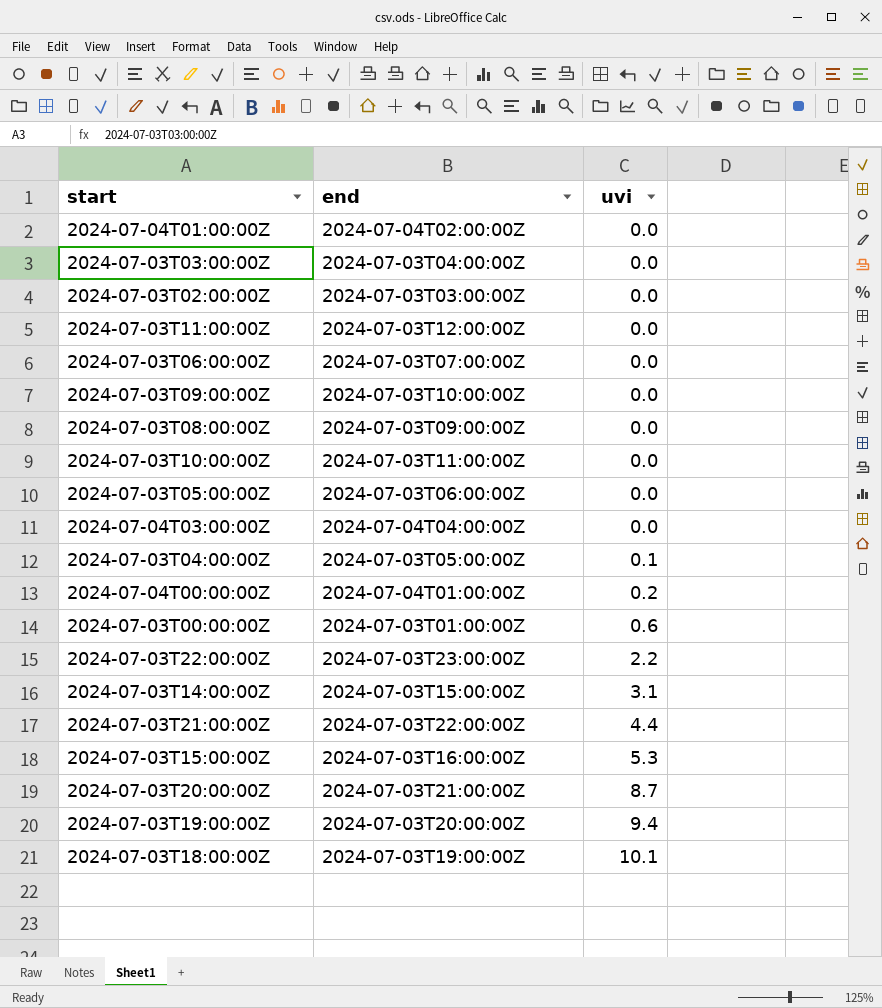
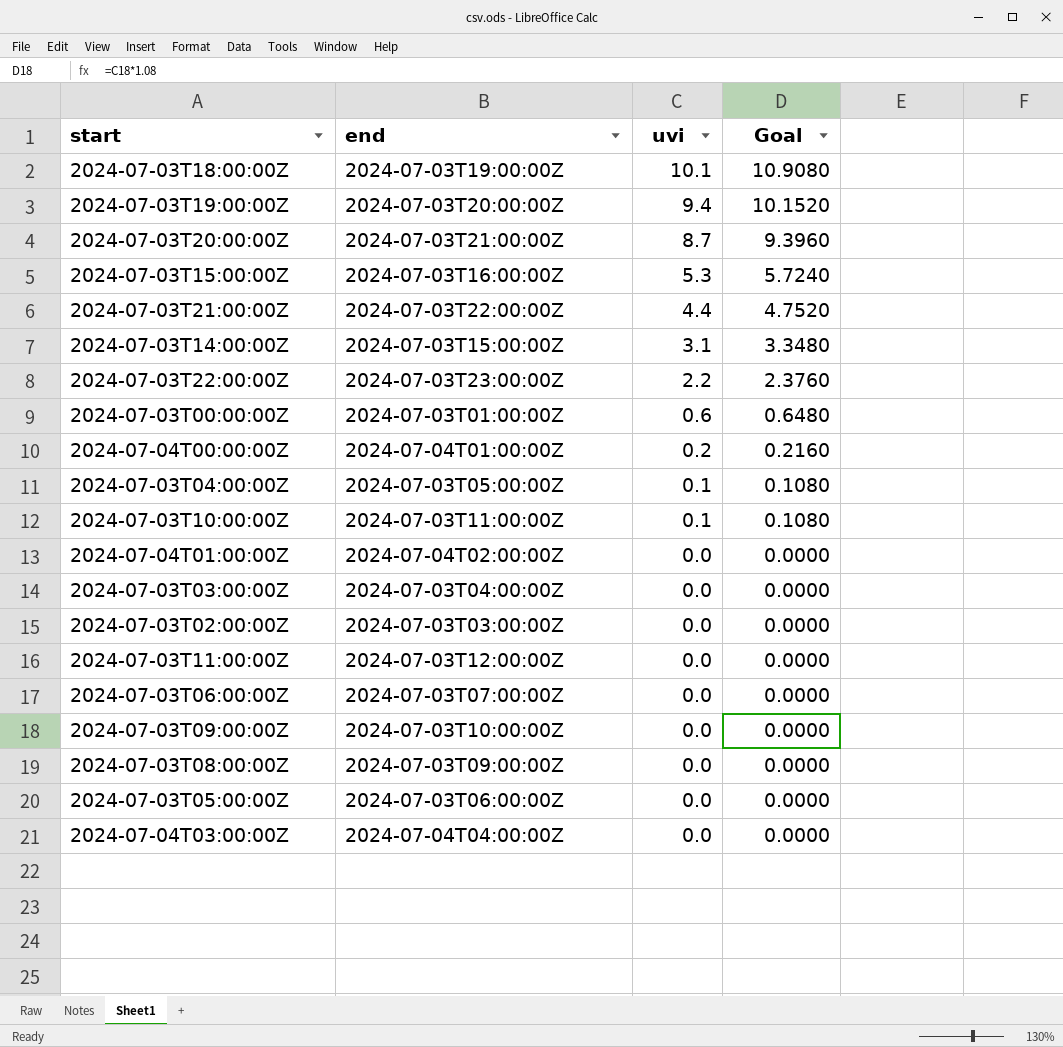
row order: uvi ascending -> uvi descending
column Goal | formula: none -> [uvi] * 1.08
2024-07-03T10:00:00Z | uvi: 0.0 -> 0.1

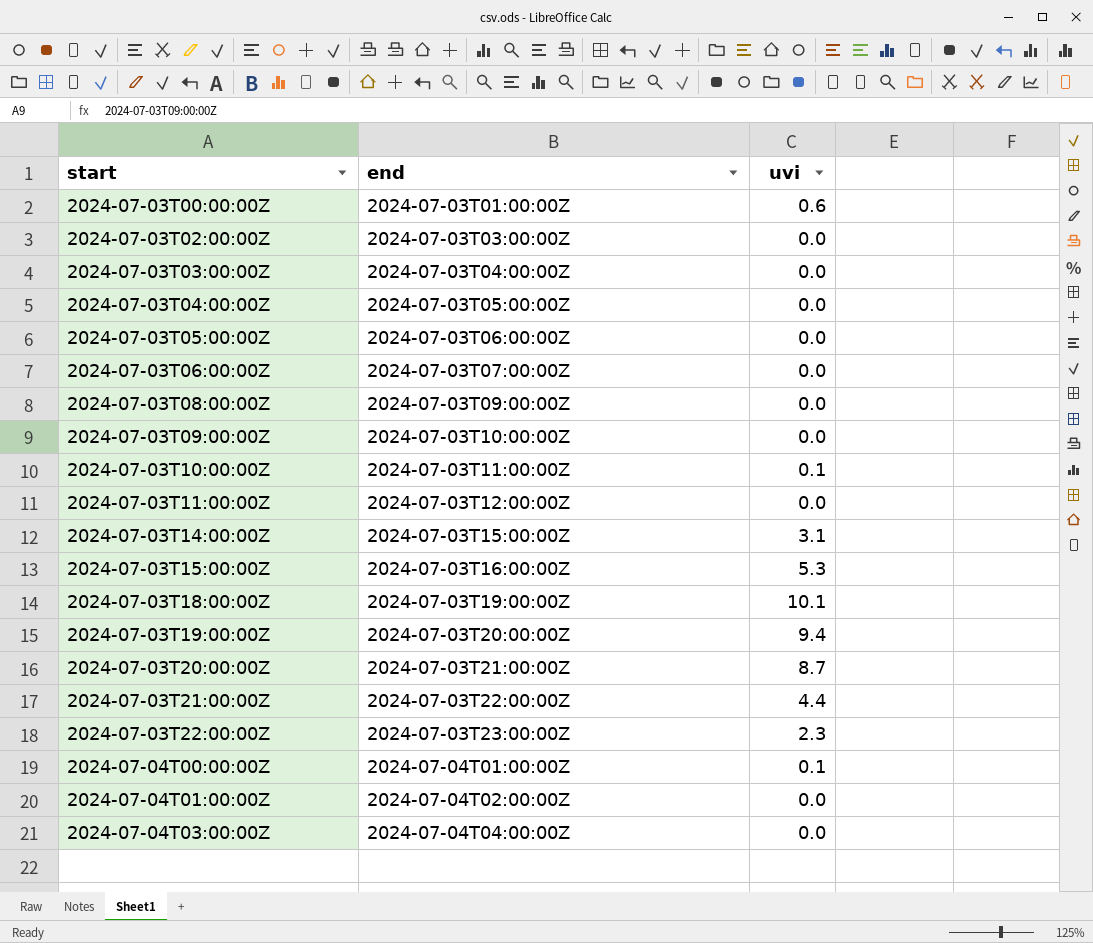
row order: uvi descending -> start ascending
column Goal | formula: [uvi] * 1.08 -> none
2024-07-03T04:00:00Z | uvi: 0.1 -> 0.0
2024-07-03T22:00:00Z | uvi: 2.2 -> 2.3
2024-07-04T00:00:00Z | uvi: 0.2 -> 0.1

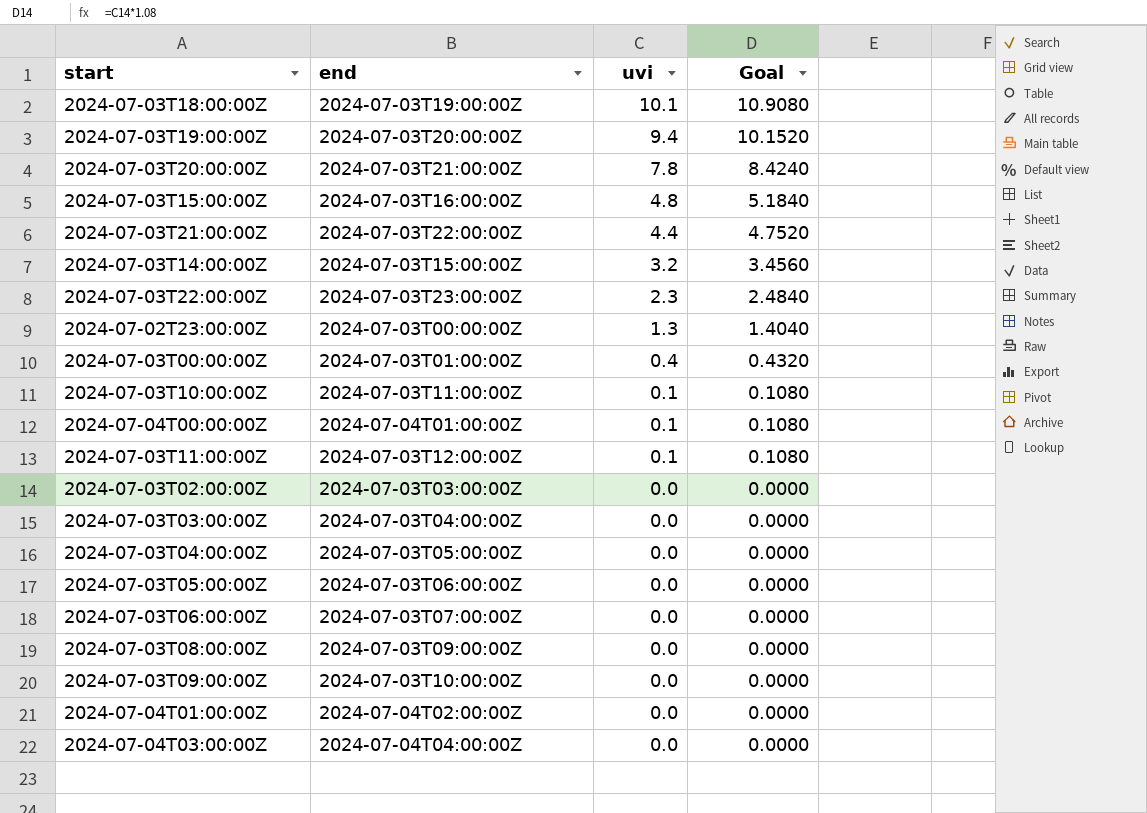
row order: start ascending -> uvi descending
column Goal | formula: none -> [uvi] * 1.08
2024-07-03T20:00:00Z | uvi: 8.7 -> 7.8
2024-07-03T15:00:00Z | uvi: 5.3 -> 4.8
2024-07-03T14:00:00Z | uvi: 3.1 -> 3.2
row 2024-07-02T23:00:00Z: none -> 2024-07-03T00:00:00Z | 1.3 | 1.4040
2024-07-03T00:00:00Z | uvi: 0.6 -> 0.4
2024-07-03T11:00:00Z | uvi: 0.0 -> 0.1

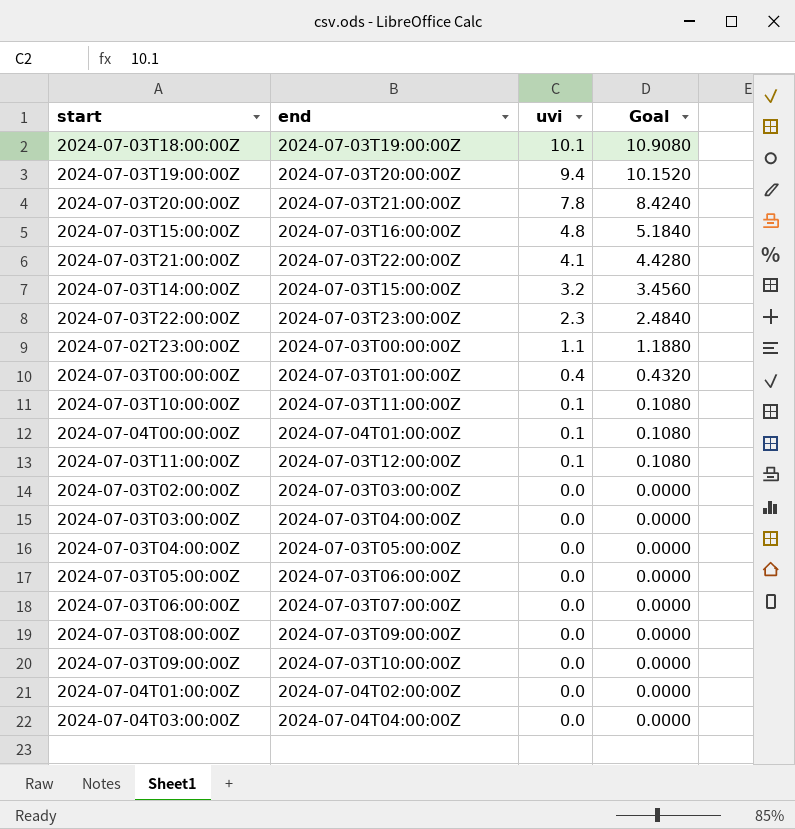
2024-07-03T21:00:00Z | uvi: 4.4 -> 4.1
2024-07-03T21:00:00Z | Goal: 4.7520 -> 4.4280
2024-07-02T23:00:00Z | uvi: 1.3 -> 1.1
2024-07-02T23:00:00Z | Goal: 1.4040 -> 1.1880

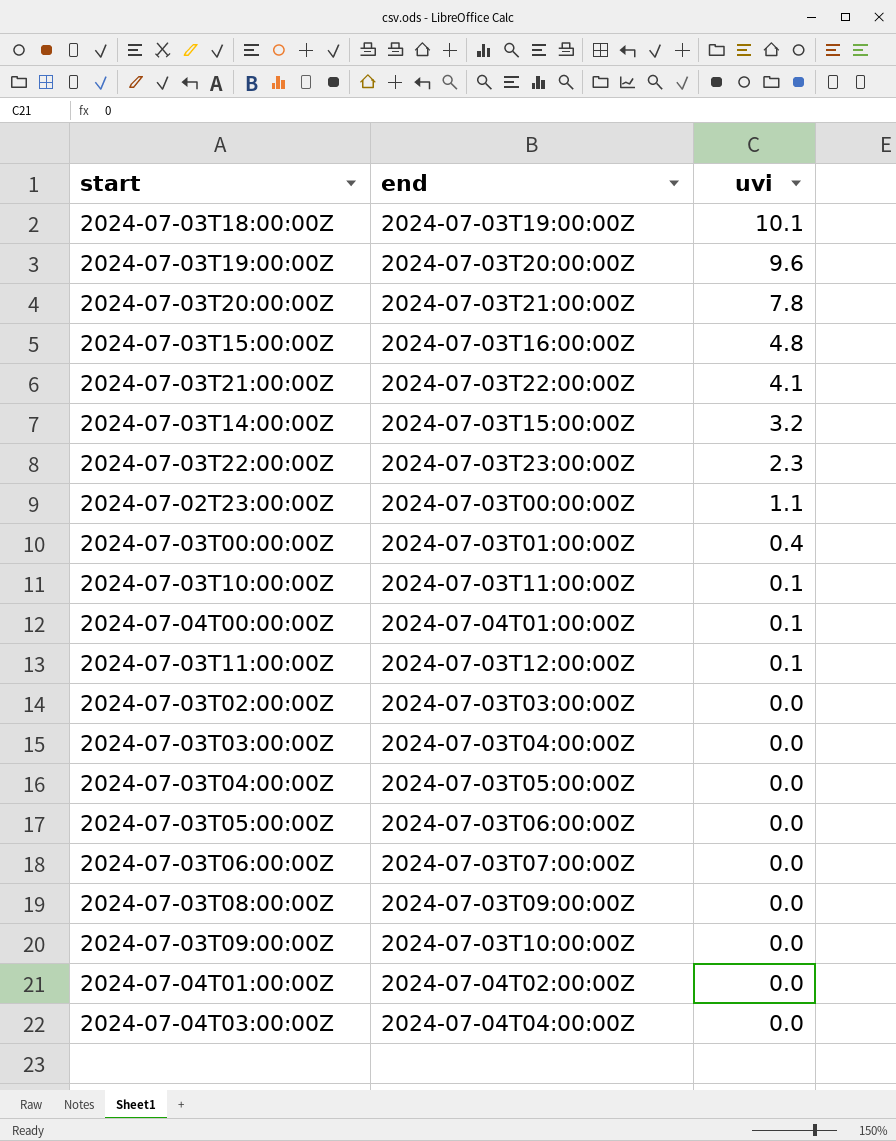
column Goal | formula: [uvi] * 1.08 -> none
2024-07-03T19:00:00Z | uvi: 9.4 -> 9.6

